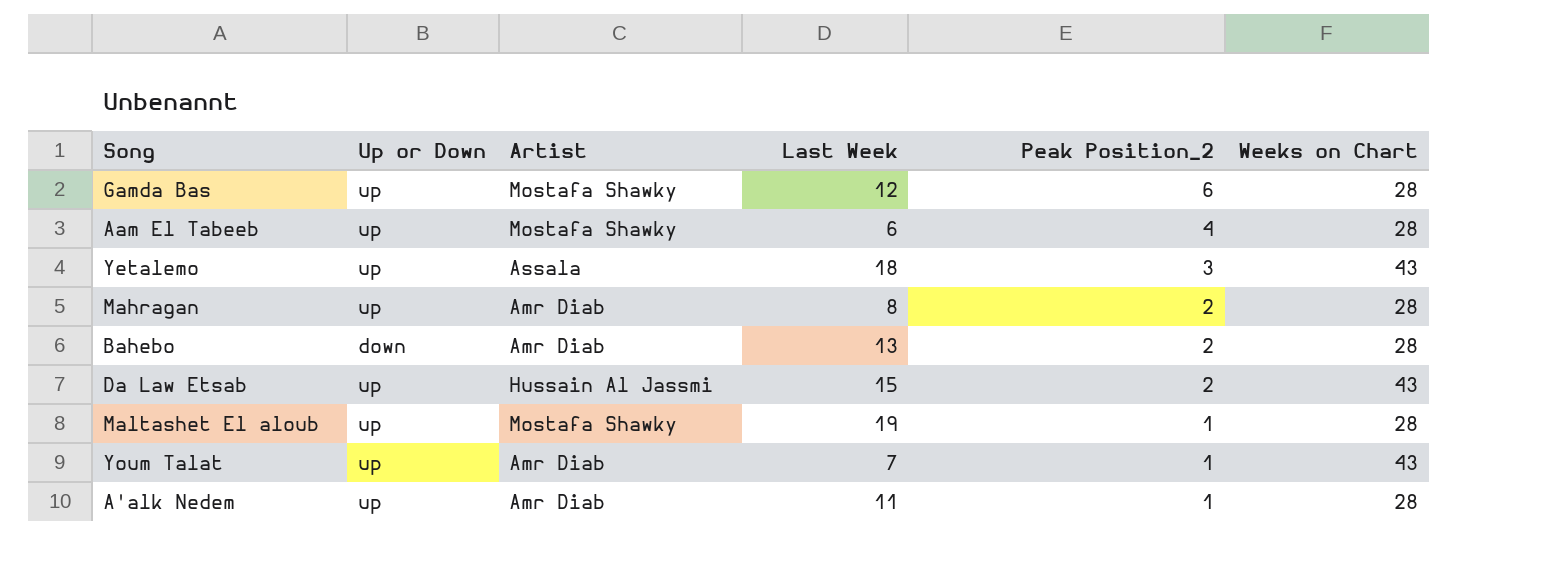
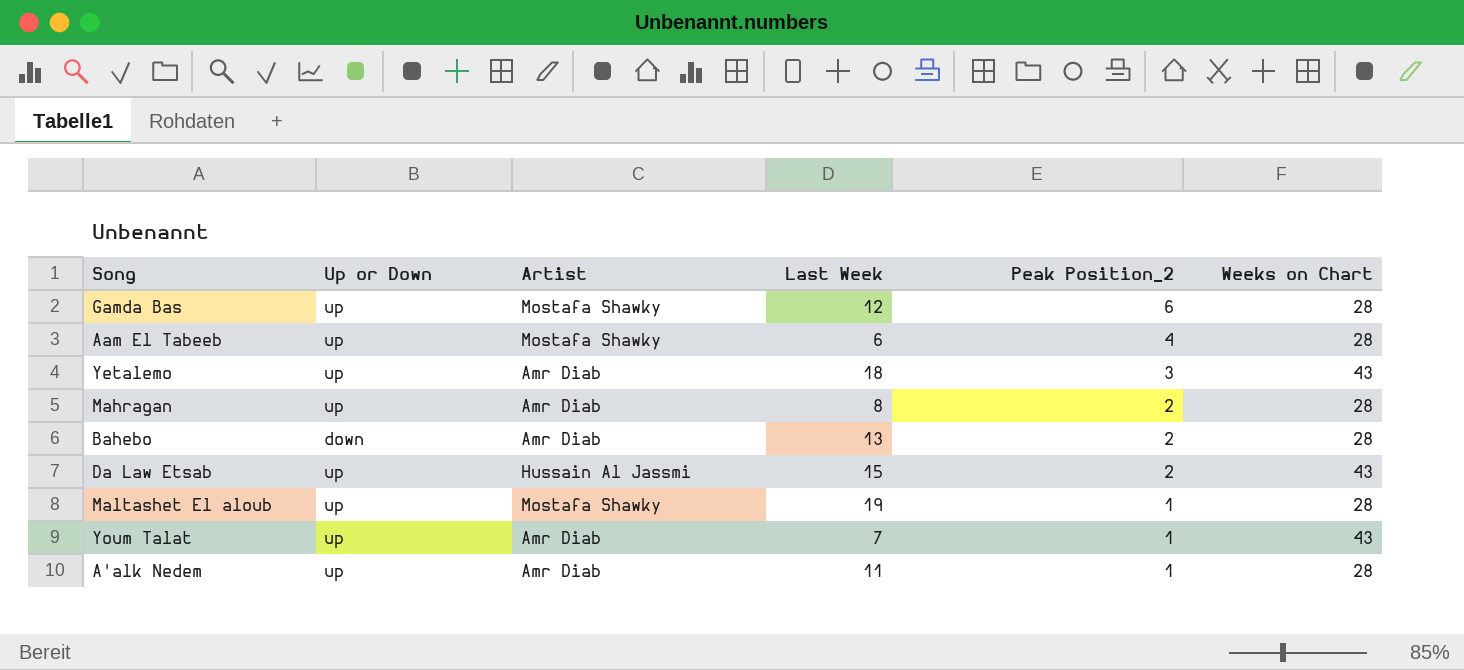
Yetalemo | Artist: Assala -> Amr Diab

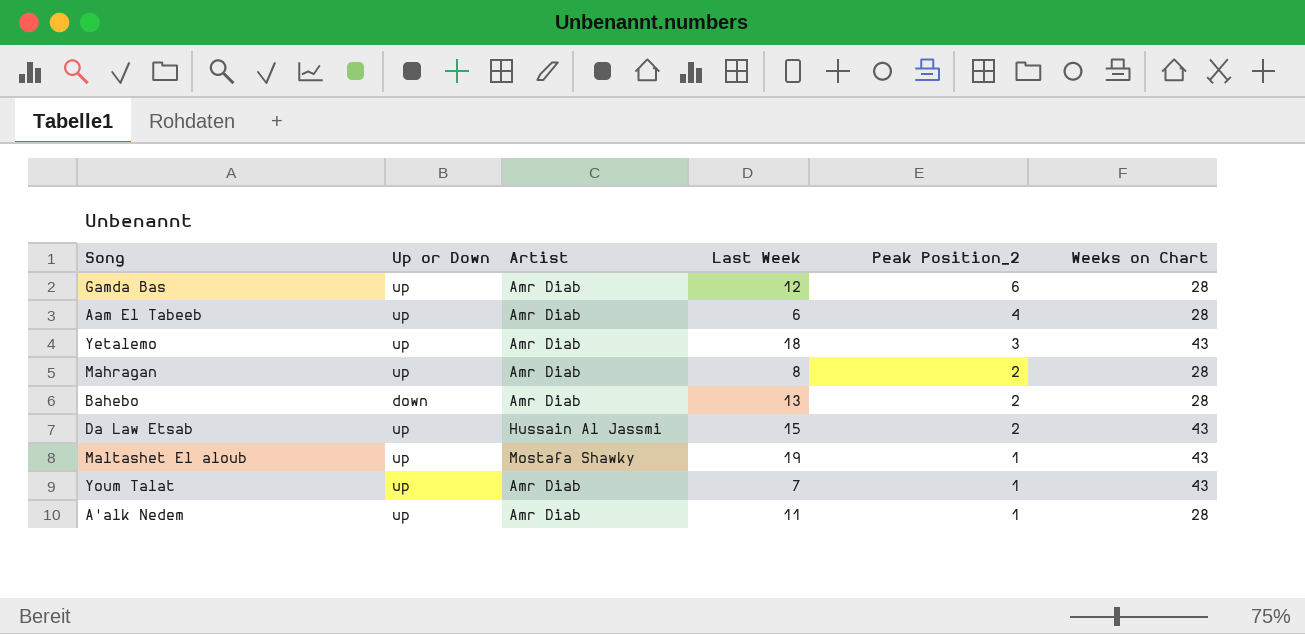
Gamda Bas | Artist: Mostafa Shawky -> Amr Diab
Aam El Tabeeb | Artist: Mostafa Shawky -> Amr Diab
Maltashet El aloub | Weeks on Chart: 28 -> 43

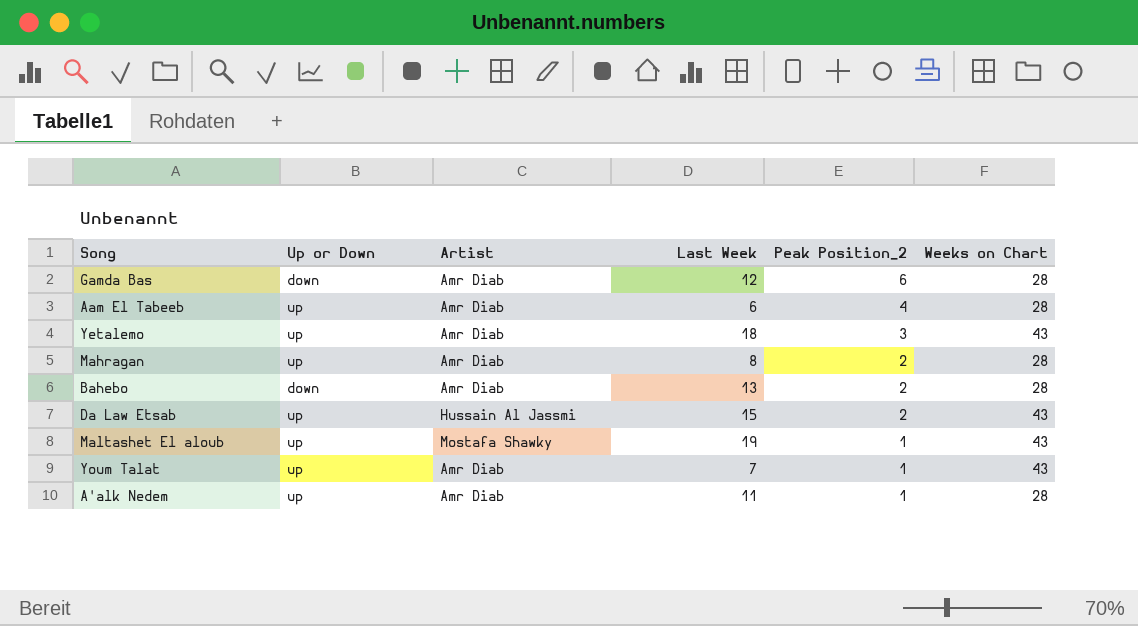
Gamda Bas | Up or Down: up -> down

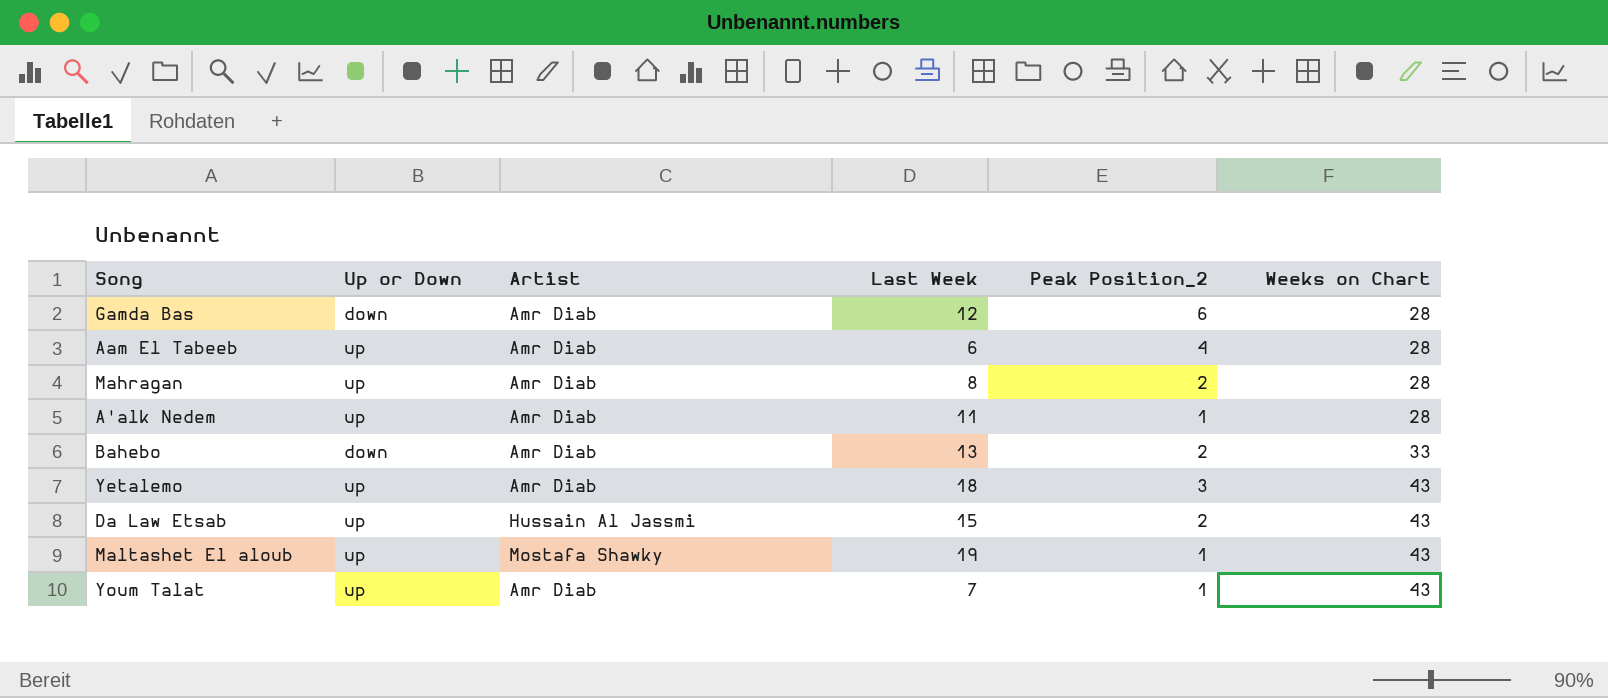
row order: Peak Position_2 descending -> Weeks on Chart ascending
Bahebo | Weeks on Chart: 28 -> 33

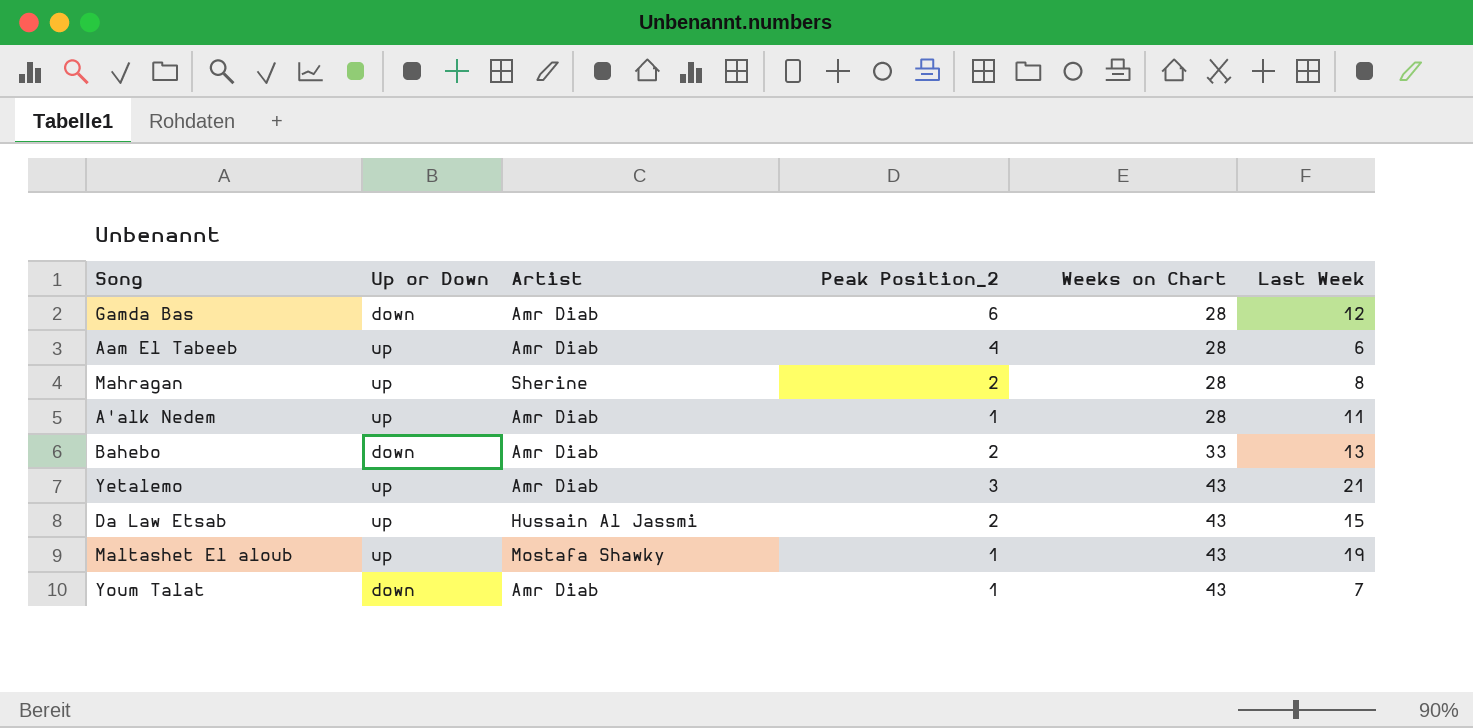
column Last Week | position: 4 -> 6
Mahragan | Artist: Amr Diab -> Sherine
Yetalemo | Last Week: 18 -> 21
Youm Talat | Up or Down: up -> down

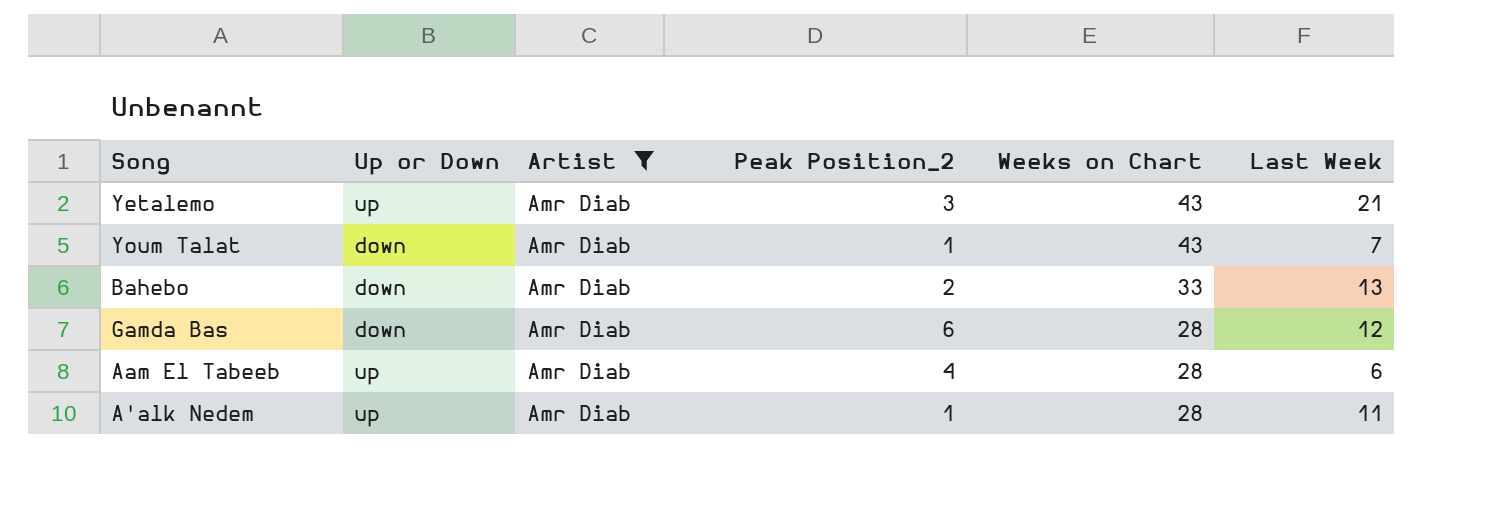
filter: none -> Artist = Amr Diab
row order: Weeks on Chart ascending -> Weeks on Chart descending

